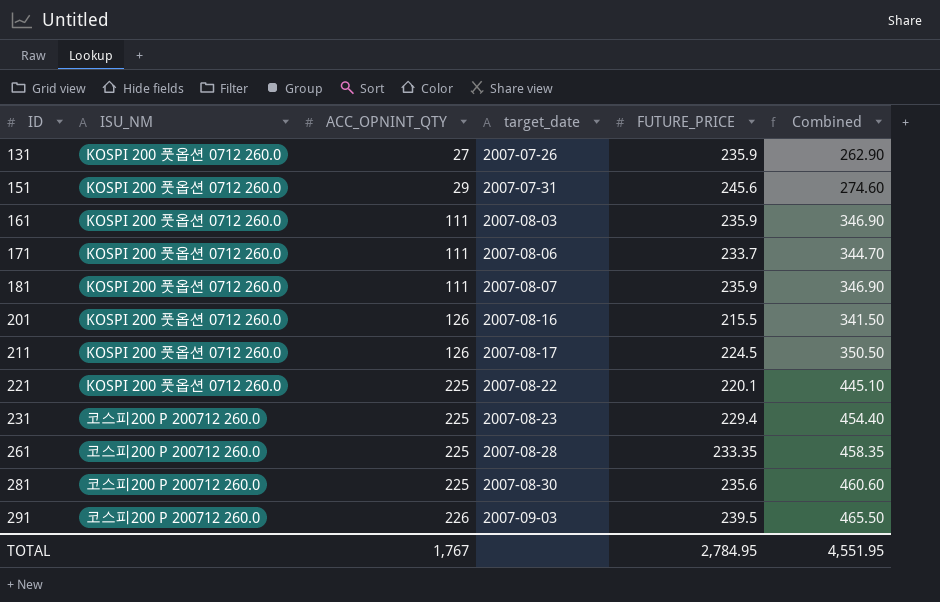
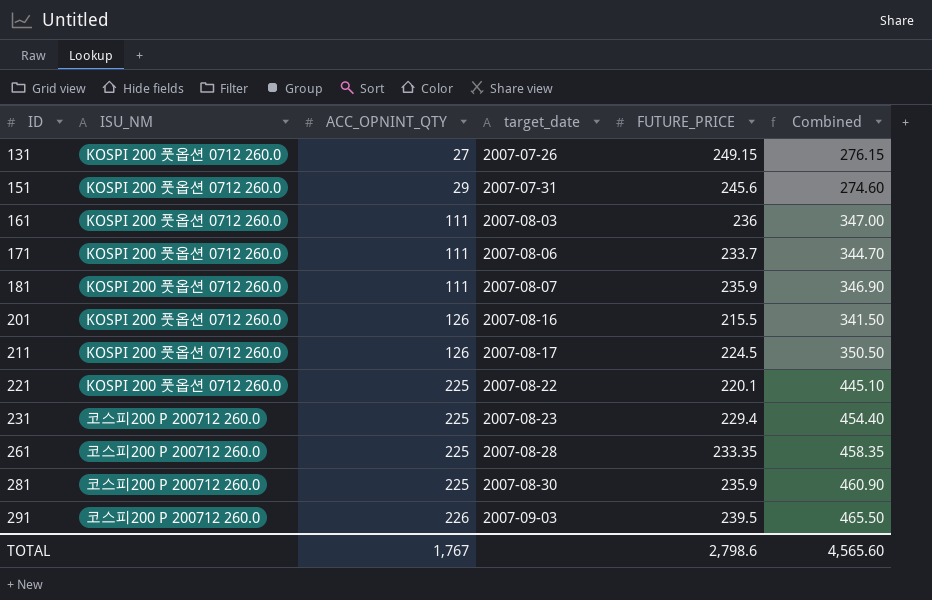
131 | FUTURE_PRICE: 235.9 -> 249.15
131 | Combined: 262.90 -> 276.15
161 | FUTURE_PRICE: 235.9 -> 236
161 | Combined: 346.90 -> 347.00
281 | FUTURE_PRICE: 235.6 -> 235.9
281 | Combined: 460.60 -> 460.90
TOTAL | FUTURE_PRICE: 2,784.95 -> 2,798.6
TOTAL | Combined: 4,551.95 -> 4,565.60

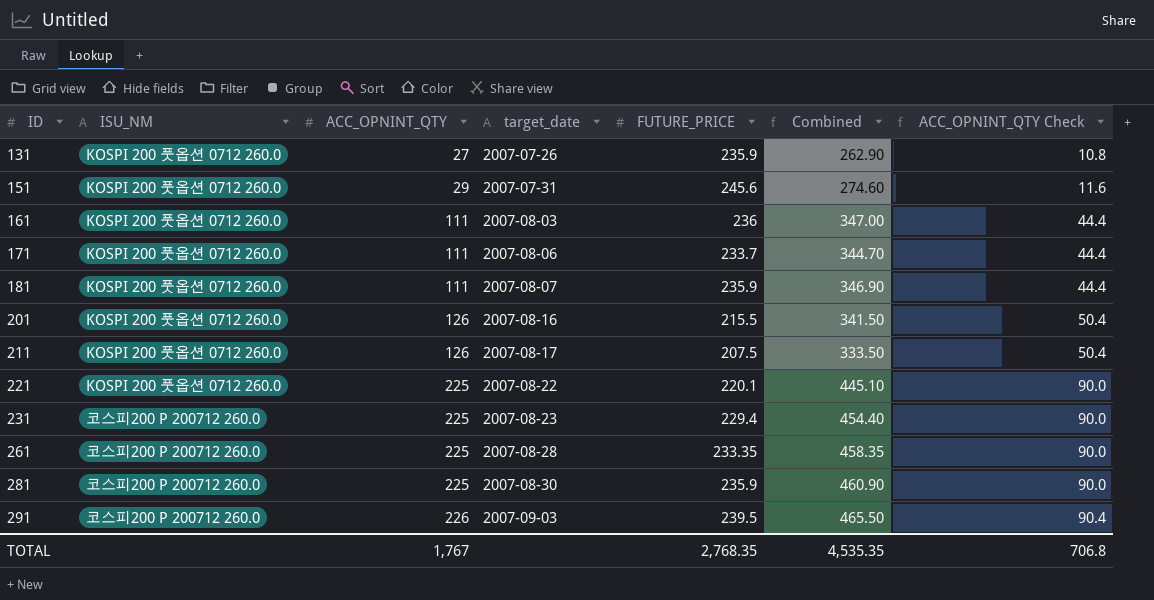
column ACC_OPNINT_QTY Check | formula: none -> [ACC_OPNINT_QTY] * 0.4
131 | FUTURE_PRICE: 249.15 -> 235.9
131 | Combined: 276.15 -> 262.90
211 | FUTURE_PRICE: 224.5 -> 207.5
211 | Combined: 350.50 -> 333.50
TOTAL | FUTURE_PRICE: 2,798.6 -> 2,768.35
TOTAL | Combined: 4,565.60 -> 4,535.35

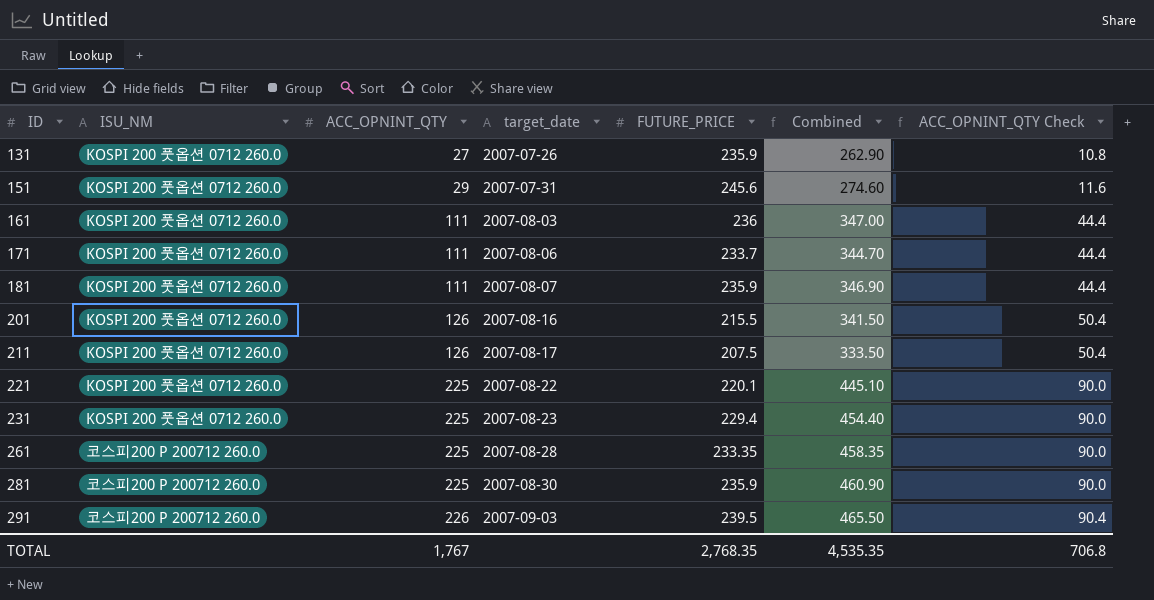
231 | ISU_NM: 코스피200 P 200712 260.0 -> KOSPI 200 풋옵션 0712 260.0

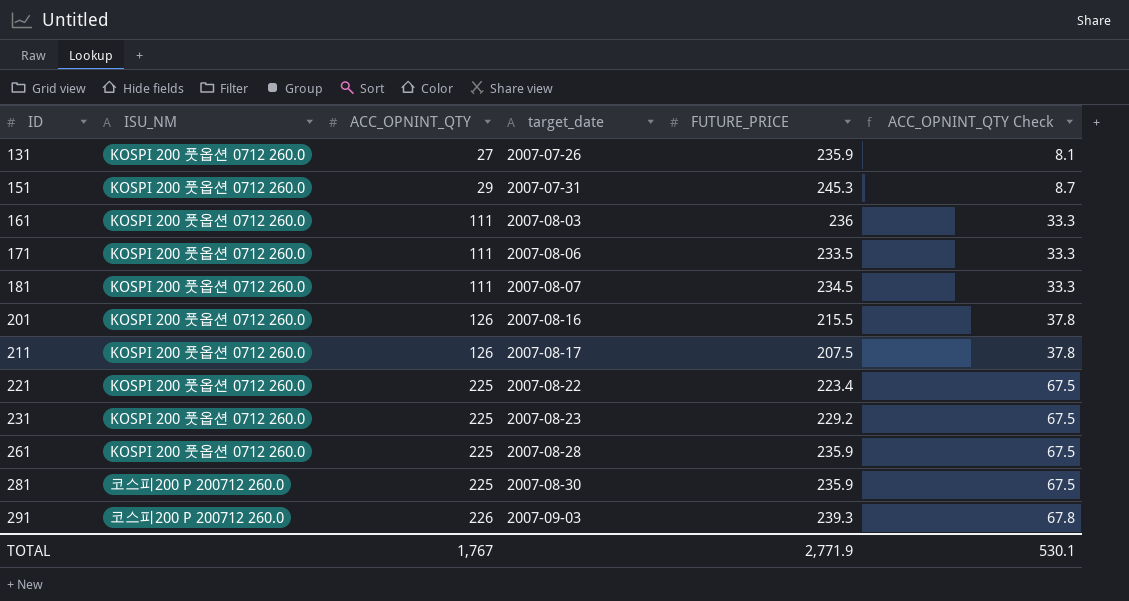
column Combined | formula: [ACC_OPNINT_QTY] + [FUTURE_PRICE] -> none
column ACC_OPNINT_QTY Check | formula: [ACC_OPNINT_QTY] * 0.4 -> [ACC_OPNINT_QTY] * 0.3
151 | FUTURE_PRICE: 245.6 -> 245.3
171 | FUTURE_PRICE: 233.7 -> 233.5
181 | FUTURE_PRICE: 235.9 -> 234.5
221 | FUTURE_PRICE: 220.1 -> 223.4
231 | FUTURE_PRICE: 229.4 -> 229.2
261 | ISU_NM: 코스피200 P 200712 260.0 -> KOSPI 200 풋옵션 0712 260.0
261 | FUTURE_PRICE: 233.35 -> 235.9
291 | FUTURE_PRICE: 239.5 -> 239.3
TOTAL | FUTURE_PRICE: 2,768.35 -> 2,771.9
TOTAL | ACC_OPNINT_QTY Check: 706.8 -> 530.1

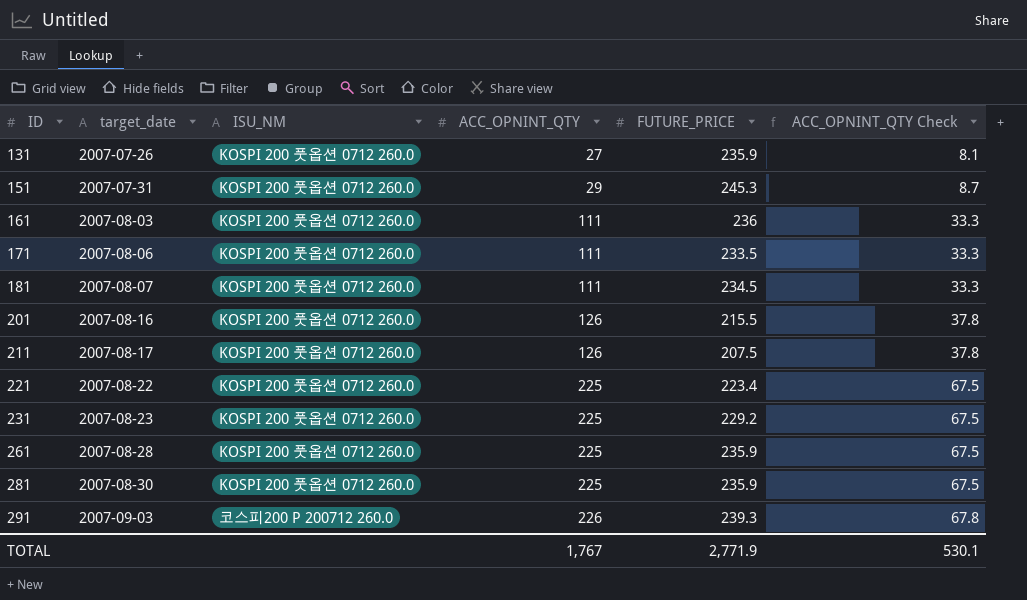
column target_date | position: 4 -> 2
281 | ISU_NM: 코스피200 P 200712 260.0 -> KOSPI 200 풋옵션 0712 260.0

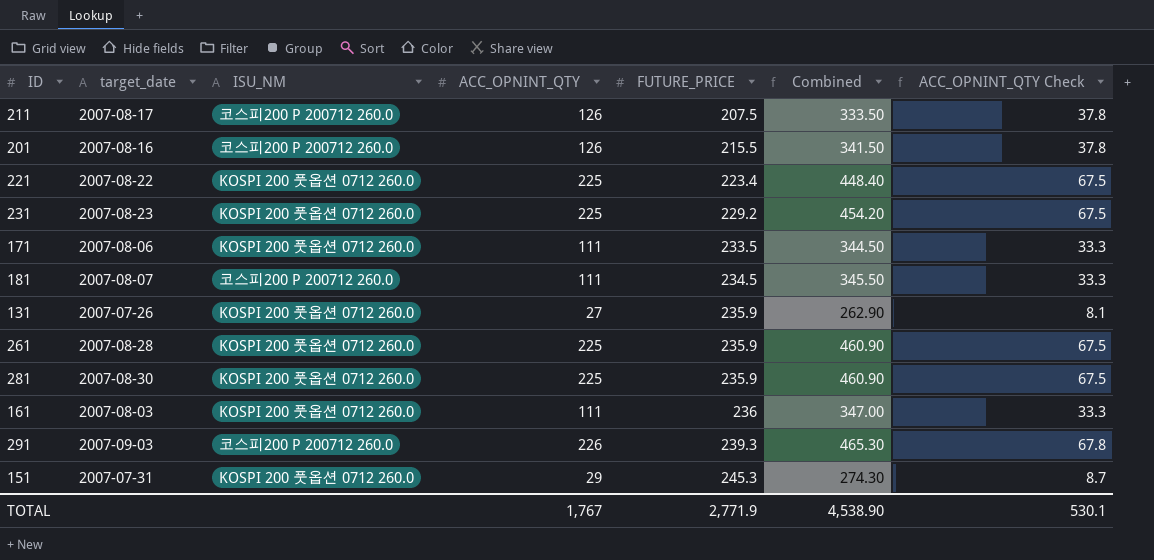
row order: ID ascending -> FUTURE_PRICE ascending
column Combined | formula: none -> [ACC_OPNINT_QTY] + [FUTURE_PRICE]
211 | ISU_NM: KOSPI 200 풋옵션 0712 260.0 -> 코스피200 P 200712 260.0
201 | ISU_NM: KOSPI 200 풋옵션 0712 260.0 -> 코스피200 P 200712 260.0
181 | ISU_NM: KOSPI 200 풋옵션 0712 260.0 -> 코스피200 P 200712 260.0

